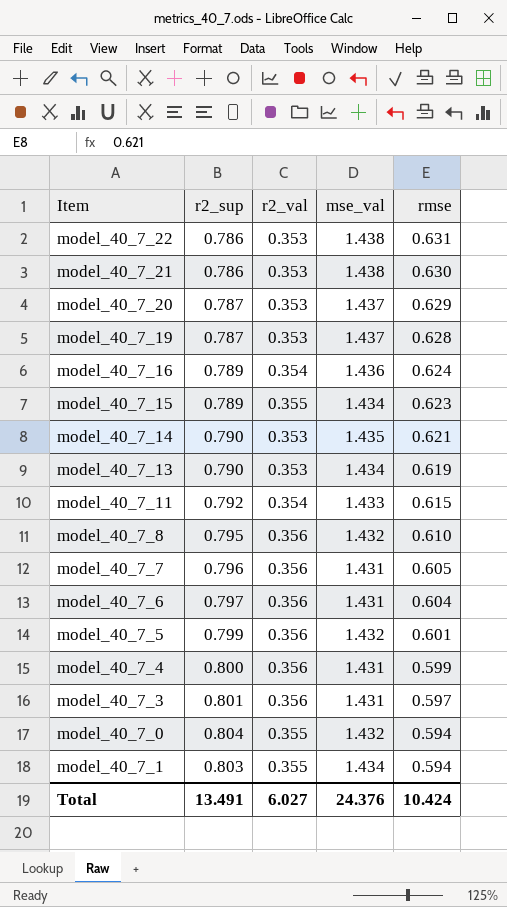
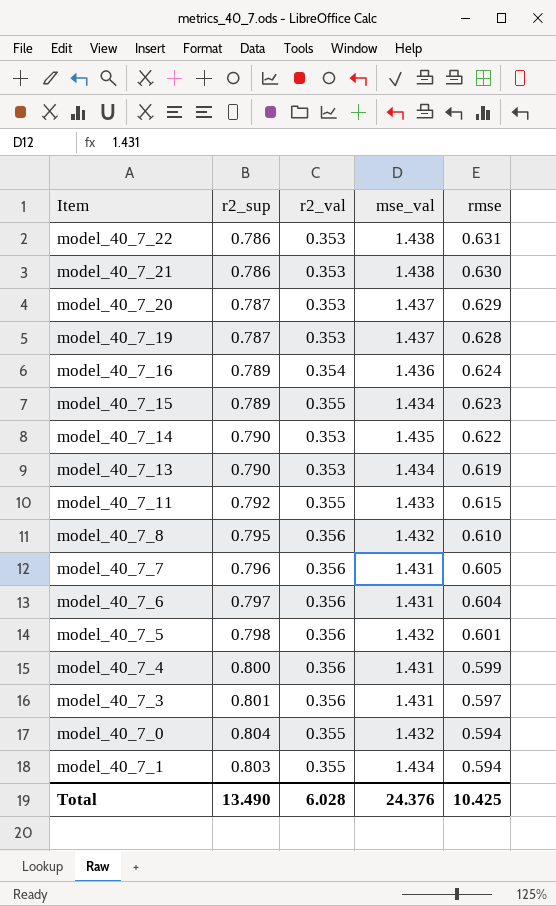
model_40_7_14 | rmse: 0.621 -> 0.622
model_40_7_11 | r2_val: 0.354 -> 0.355
model_40_7_5 | r2_sup: 0.799 -> 0.798
Total | r2_sup: 13.491 -> 13.490
Total | r2_val: 6.027 -> 6.028
Total | rmse: 10.424 -> 10.425

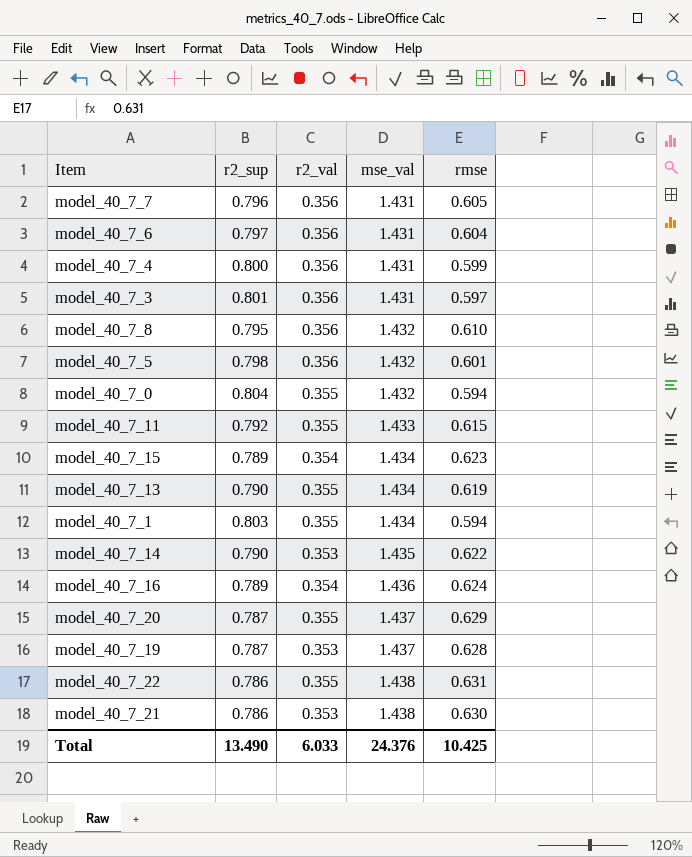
row order: rmse descending -> mse_val ascending
model_40_7_15 | r2_val: 0.355 -> 0.354
model_40_7_13 | r2_val: 0.353 -> 0.355
model_40_7_20 | r2_val: 0.353 -> 0.355
model_40_7_22 | r2_val: 0.353 -> 0.355
Total | r2_val: 6.028 -> 6.033

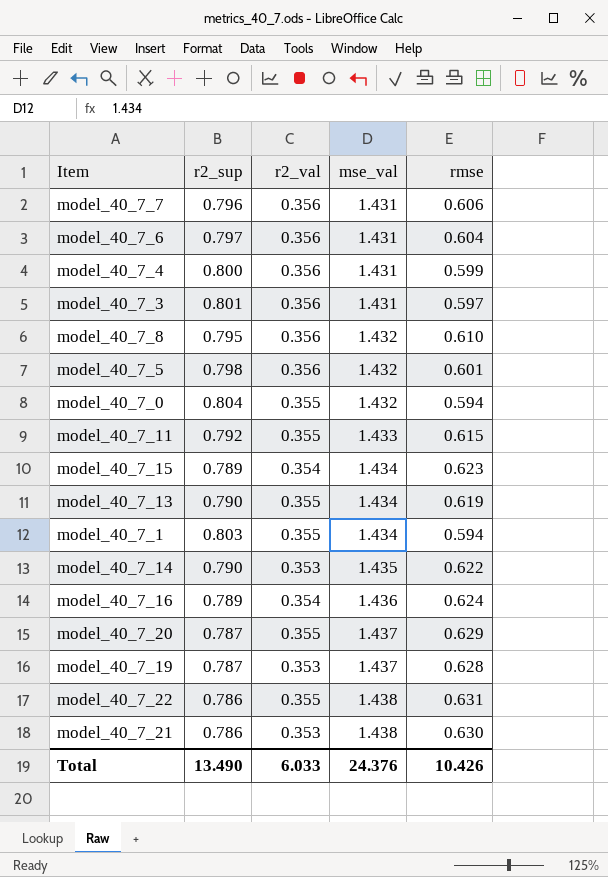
model_40_7_7 | rmse: 0.605 -> 0.606
Total | rmse: 10.425 -> 10.426

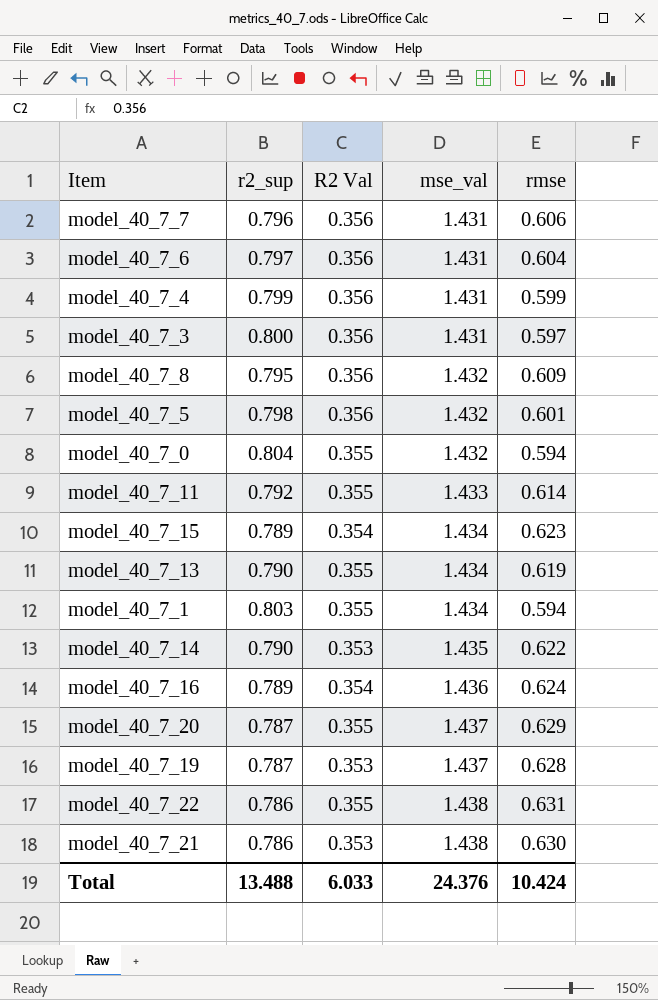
column name: r2_val -> R2 Val
model_40_7_4 | r2_sup: 0.800 -> 0.799
model_40_7_3 | r2_sup: 0.801 -> 0.800
model_40_7_8 | rmse: 0.610 -> 0.609
model_40_7_11 | rmse: 0.615 -> 0.614
Total | r2_sup: 13.490 -> 13.488
Total | rmse: 10.426 -> 10.424

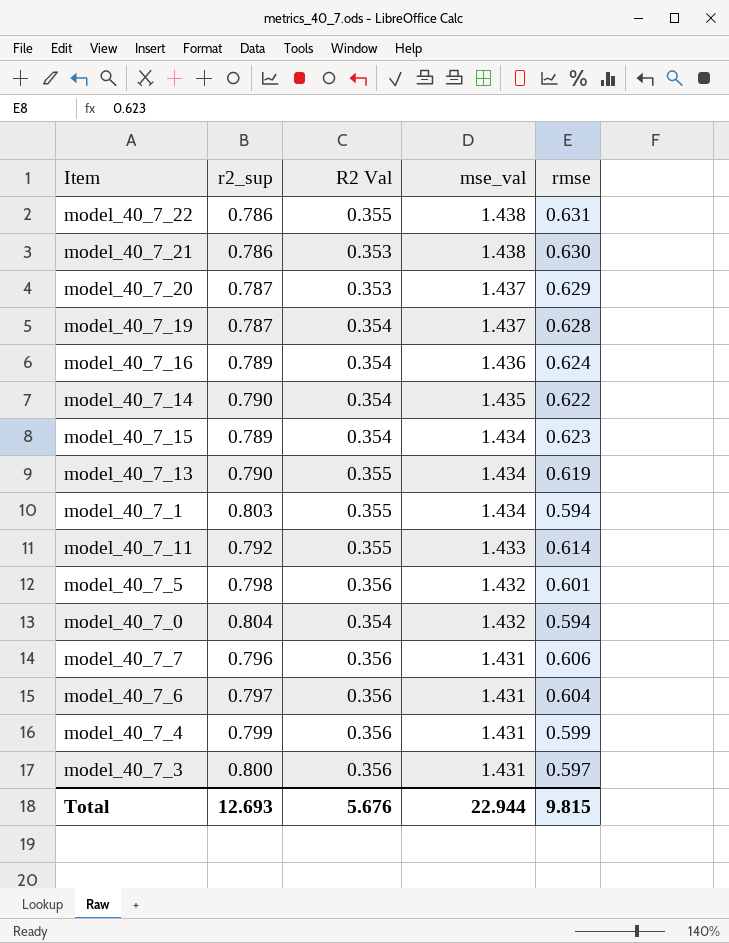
row order: mse_val ascending -> mse_val descending
row model_40_7_8: 0.795 | 0.356 | 1.432 | 0.609 -> none
model_40_7_20 | R2 Val: 0.355 -> 0.353
model_40_7_19 | R2 Val: 0.353 -> 0.354
model_40_7_14 | R2 Val: 0.353 -> 0.354
model_40_7_0 | R2 Val: 0.355 -> 0.354
Total | r2_sup: 13.488 -> 12.693
Total | R2 Val: 6.033 -> 5.676
Total | mse_val: 24.376 -> 22.944
Total | rmse: 10.424 -> 9.815

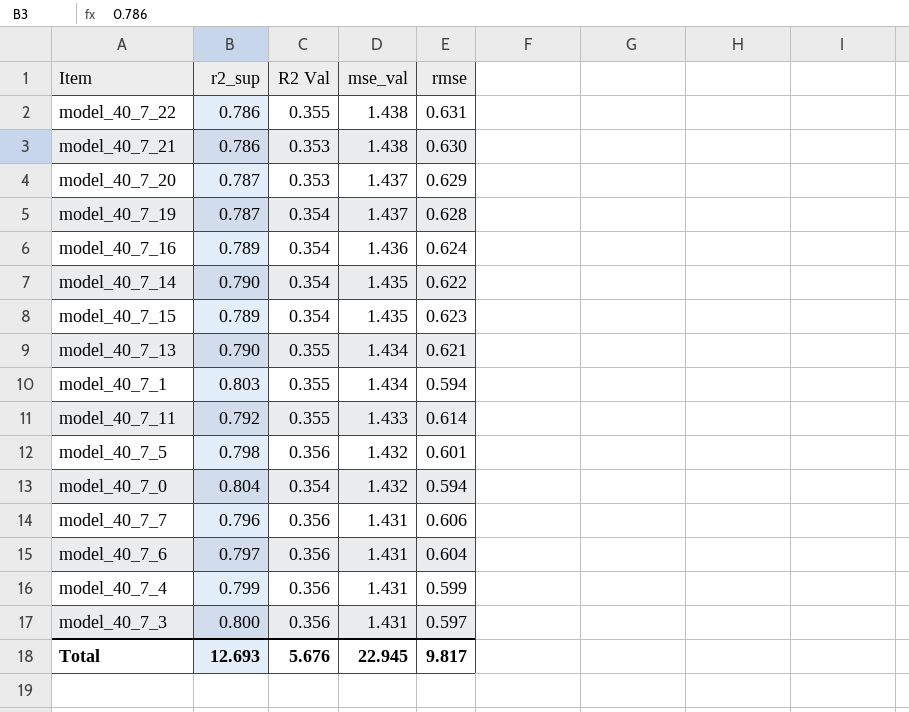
model_40_7_15 | mse_val: 1.434 -> 1.435
model_40_7_13 | rmse: 0.619 -> 0.621
Total | mse_val: 22.944 -> 22.945
Total | rmse: 9.815 -> 9.817

